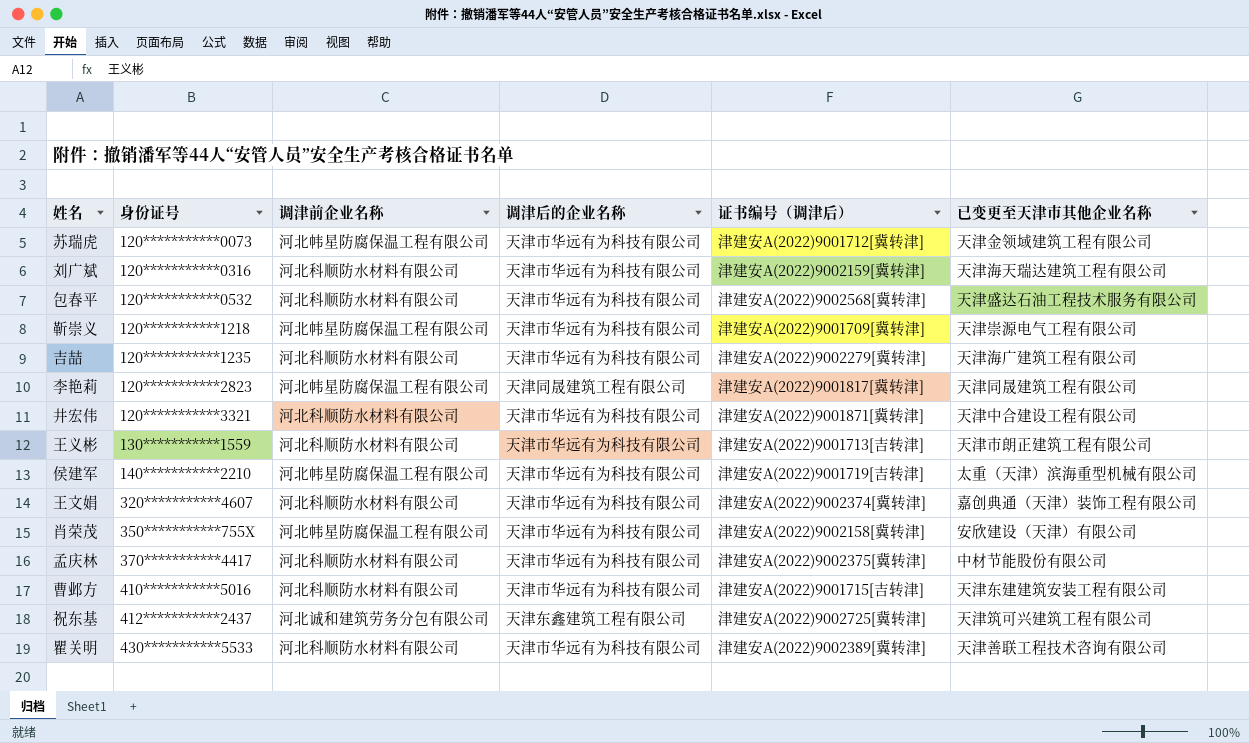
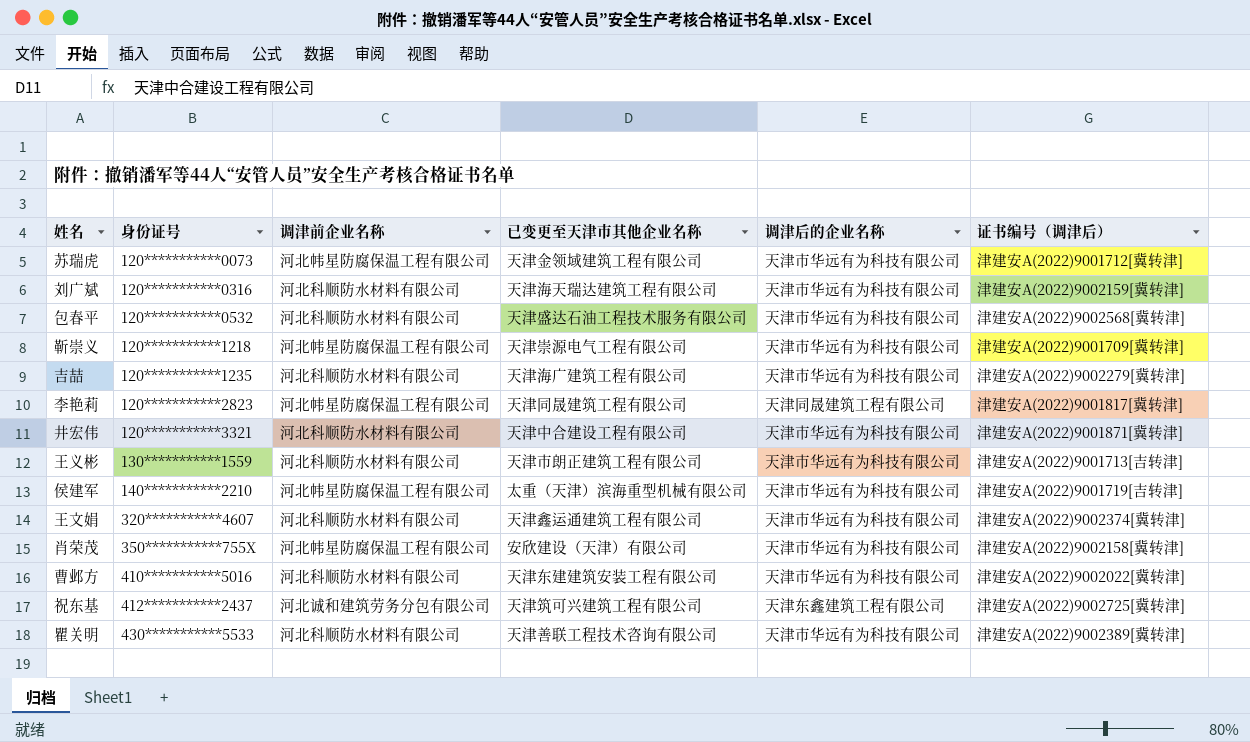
column 已变更至天津市其他企业名称 | position: 6 -> 4
row 孟庆林: 370***********4417 | 河北科顺防水材料有限公司 | 天津市华远有为科技有限公司 | 津建安A(2022)9002375[冀转津] | 中材节能股份有限公司 -> none
王文娟 | 已变更至天津市其他企业名称: 嘉创典通（天津）装饰工程有限公司 -> 天津鑫运通建筑工程有限公司
曹邺方 | 证书编号（调津后）: 津建安A(2022)9001715[吉转津] -> 津建安A(2022)9002022[冀转津]

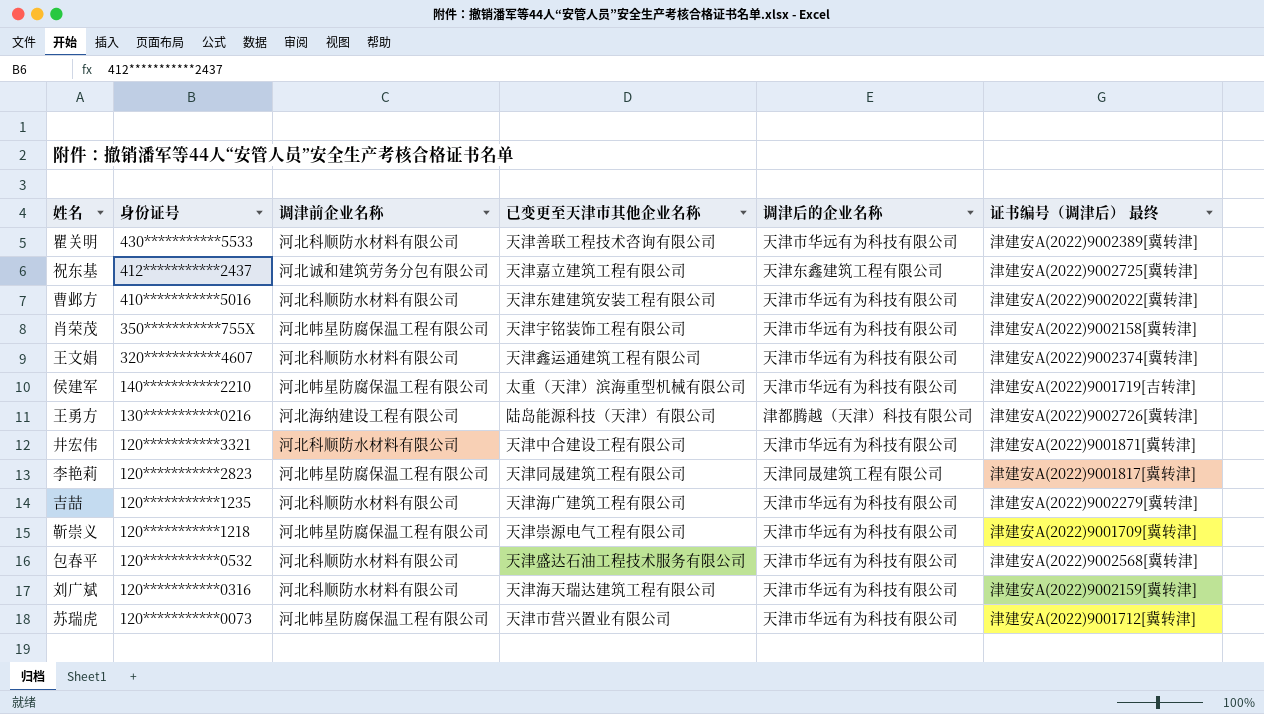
row order: 身份证号 ascending -> 身份证号 descending
column name: 证书编号（调津后） -> 证书编号（调津后） 最终
row 王义彬: 130***********1559 | 河北科顺防水材料有限公司 | 天津市朗正建筑工程有限公司 | 天津市华远有为科技有限公司 | 津建安A(2022)9001713[吉转津] -> none
祝东基 | 已变更至天津市其他企业名称: 天津筑可兴建筑工程有限公司 -> 天津嘉立建筑工程有限公司
肖荣茂 | 已变更至天津市其他企业名称: 安欣建设（天津）有限公司 -> 天津宇铭装饰工程有限公司
row 王勇方: none -> 130***********0216 | 河北海纳建设工程有限公司 | 陆岛能源科技（天津）有限公司 | 津都腾越（天津）科技有限公司 | 津建安A(2022)9002726[冀转津]
苏瑞虎 | 已变更至天津市其他企业名称: 天津金领域建筑工程有限公司 -> 天津市营兴置业有限公司

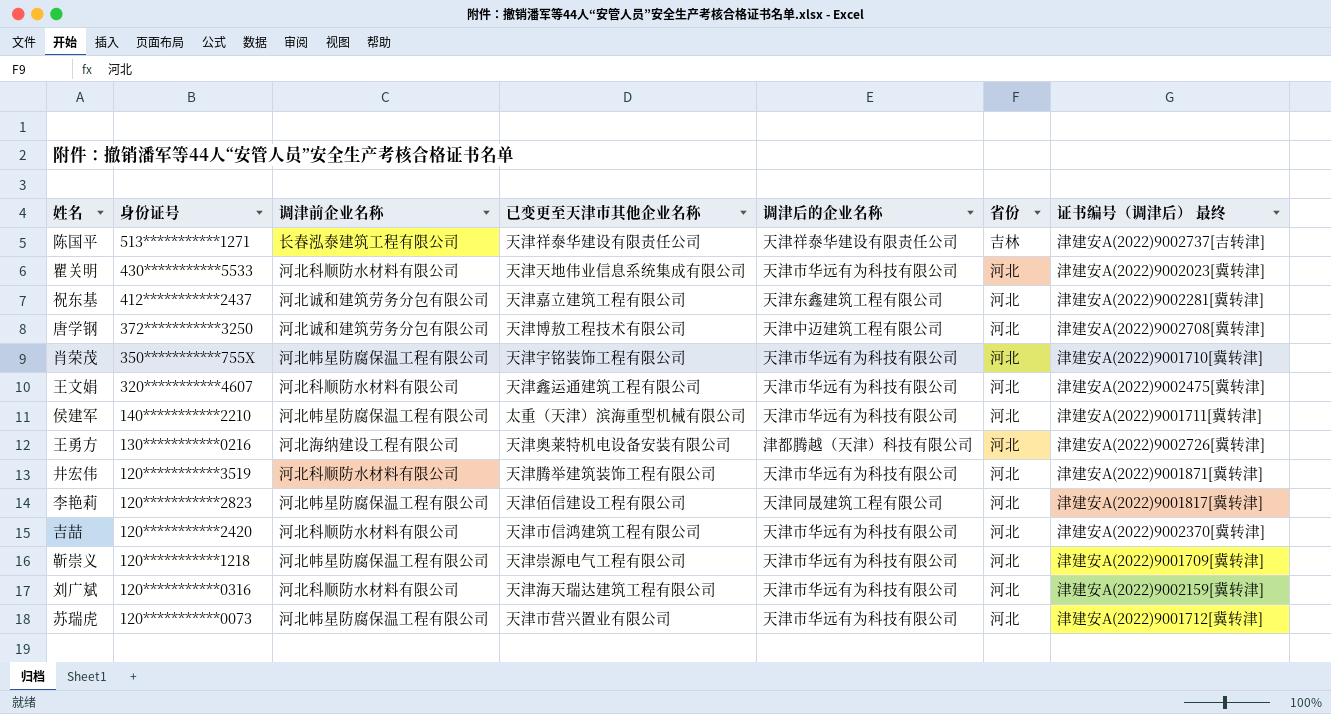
column 省份 | position: none -> 6
row 曹邺方: 410***********5016 | 河北科顺防水材料有限公司 | 天津东建建筑安装工程有限公司 | 天津市华远有为科技有限公司 | 津建安A(2022)9002022[冀转津] -> none
row 包春平: 120***********0532 | 河北科顺防水材料有限公司 | 天津盛达石油工程技术服务有限公司 | 天津市华远有为科技有限公司 | 津建安A(2022)9002568[冀转津] -> none
row 陈国平: none -> 513***********1271 | 长春泓泰建筑工程有限公司 | 天津祥泰华建设有限责任公司 | 天津祥泰华建设有限责任公司 | 吉林 | 津建安A(2022)9002737[吉转津]
瞿关明 | 已变更至天津市其他企业名称: 天津善联工程技术咨询有限公司 -> 天津天地伟业信息系统集成有限公司
瞿关明 | 证书编号（调津后） 最终: 津建安A(2022)9002389[冀转津] -> 津建安A(2022)9002023[冀转津]
祝东基 | 证书编号（调津后） 最终: 津建安A(2022)9002725[冀转津] -> 津建安A(2022)9002281[冀转津]
row 唐学钢: none -> 372***********3250 | 河北诚和建筑劳务分包有限公司 | 天津博敖工程技术有限公司 | 天津中迈建筑工程有限公司 | 河北 | 津建安A(2022)9002708[冀转津]
肖荣茂 | 证书编号（调津后） 最终: 津建安A(2022)9002158[冀转津] -> 津建安A(2022)9001710[冀转津]
王文娟 | 证书编号（调津后） 最终: 津建安A(2022)9002374[冀转津] -> 津建安A(2022)9002475[冀转津]
侯建军 | 证书编号（调津后） 最终: 津建安A(2022)9001719[吉转津] -> 津建安A(2022)9001711[冀转津]
王勇方 | 已变更至天津市其他企业名称: 陆岛能源科技（天津）有限公司 -> 天津奥莱特机电设备安装有限公司
井宏伟 | 身份证号: 120***********3321 -> 120***********3519
井宏伟 | 已变更至天津市其他企业名称: 天津中合建设工程有限公司 -> 天津腾举建筑装饰工程有限公司
李艳莉 | 已变更至天津市其他企业名称: 天津同晟建筑工程有限公司 -> 天津佰信建设工程有限公司
吉喆 | 身份证号: 120***********1235 -> 120***********2420
吉喆 | 已变更至天津市其他企业名称: 天津海广建筑工程有限公司 -> 天津市信鸿建筑工程有限公司
吉喆 | 证书编号（调津后） 最终: 津建安A(2022)9002279[冀转津] -> 津建安A(2022)9002370[冀转津]

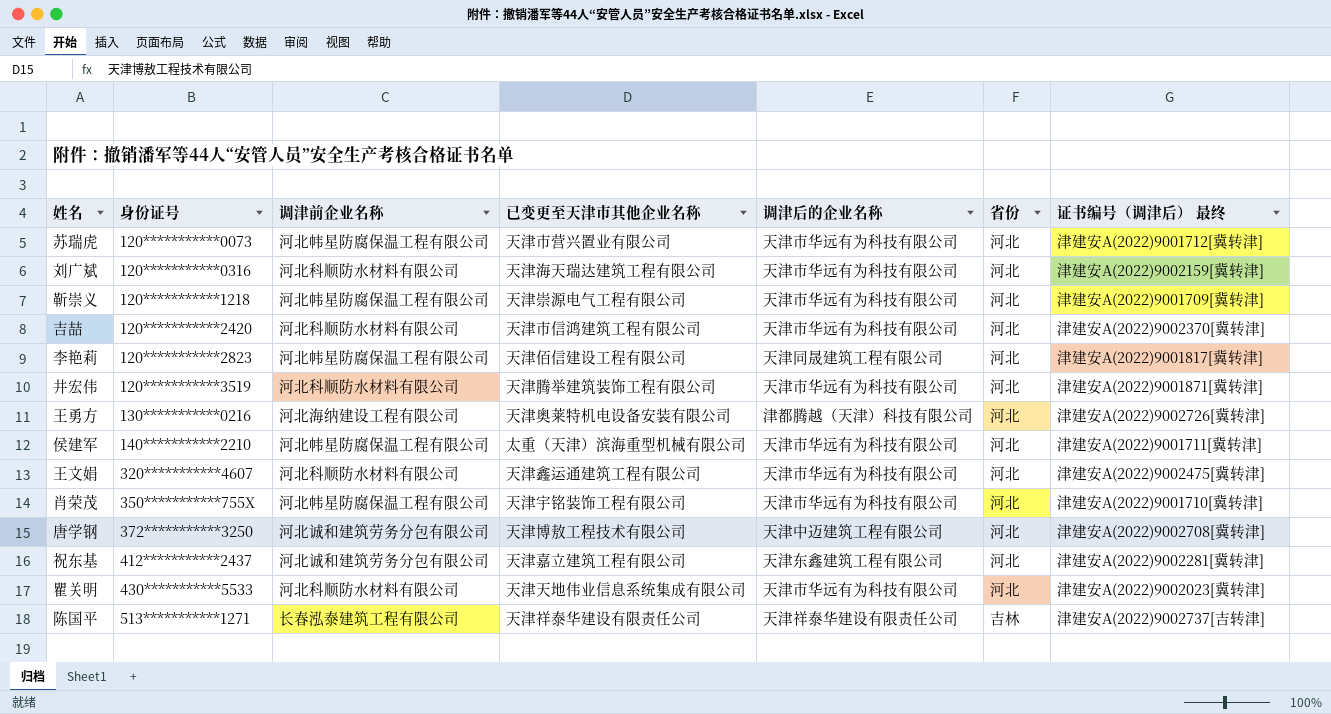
row order: 身份证号 descending -> 身份证号 ascending

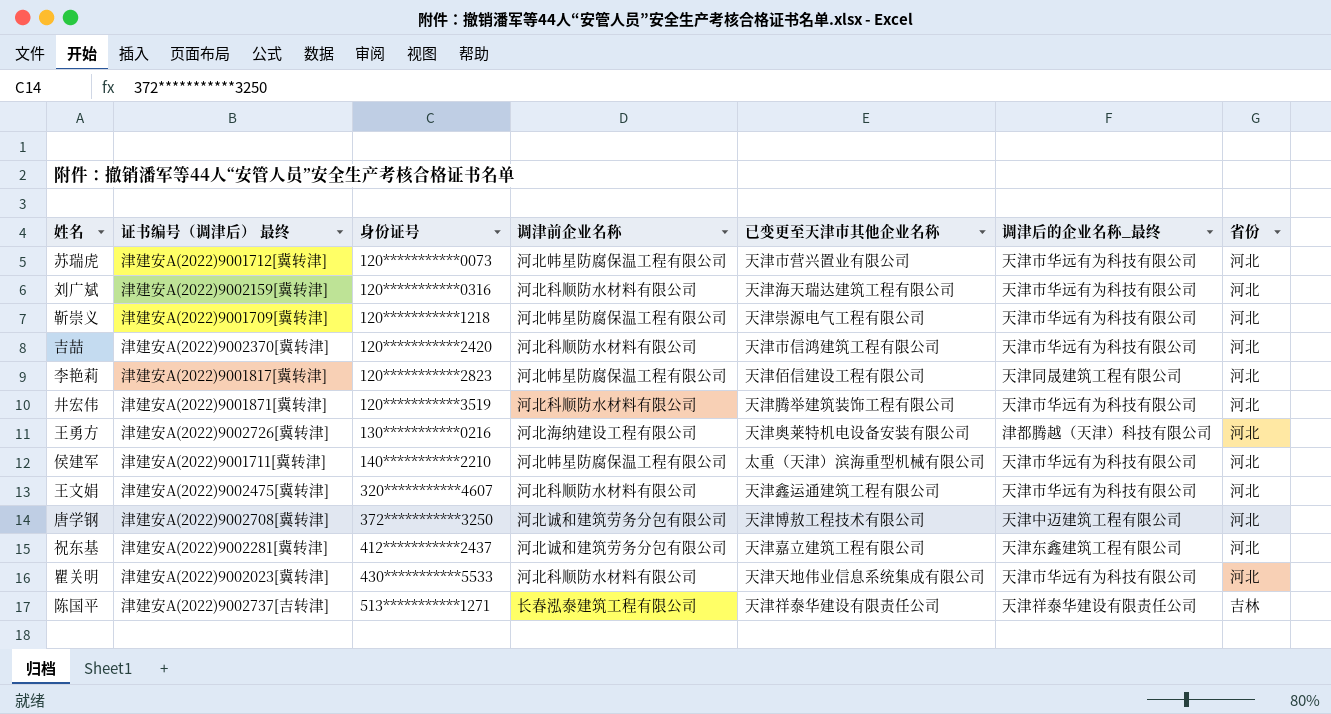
column 证书编号（调津后） 最终 | position: 7 -> 2
column name: 调津后的企业名称 -> 调津后的企业名称_最终
row 肖荣茂: 350***********755X | 河北帏星防腐保温工程有限公司 | 天津宇铭装饰工程有限公司 | 天津市华远有为科技有限公司 | 河北 | 津建安A(2022)9001710[冀转津] -> none

